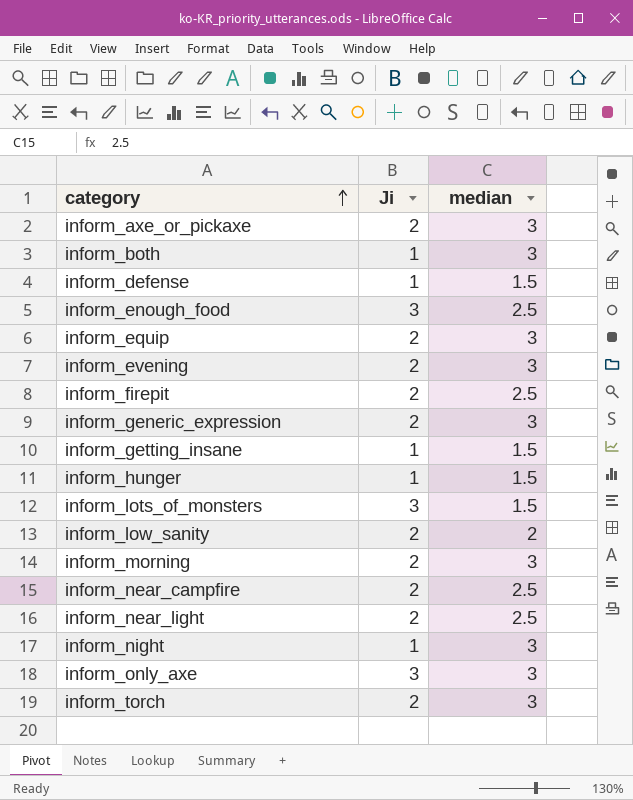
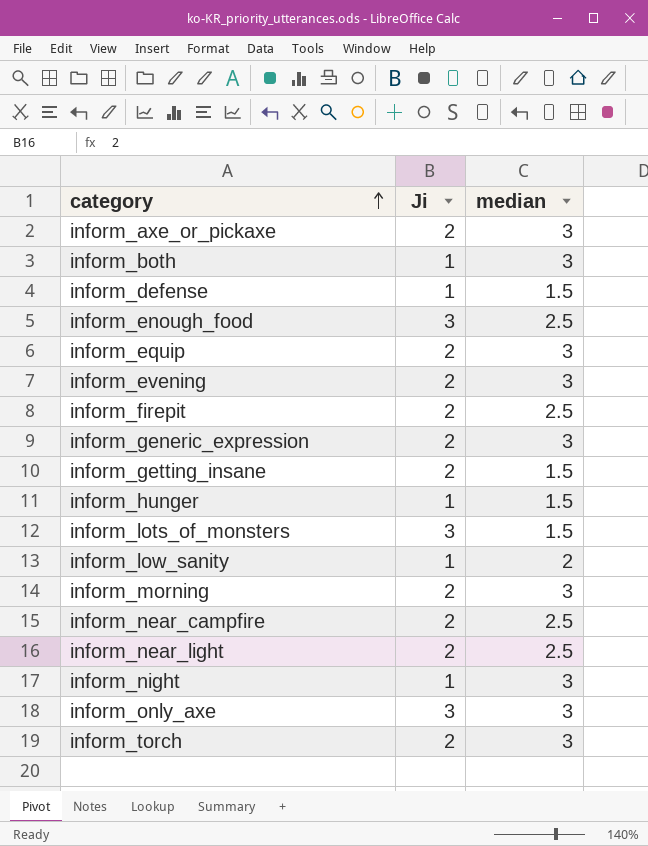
inform_getting_insane | Ji: 1 -> 2
inform_low_sanity | Ji: 2 -> 1

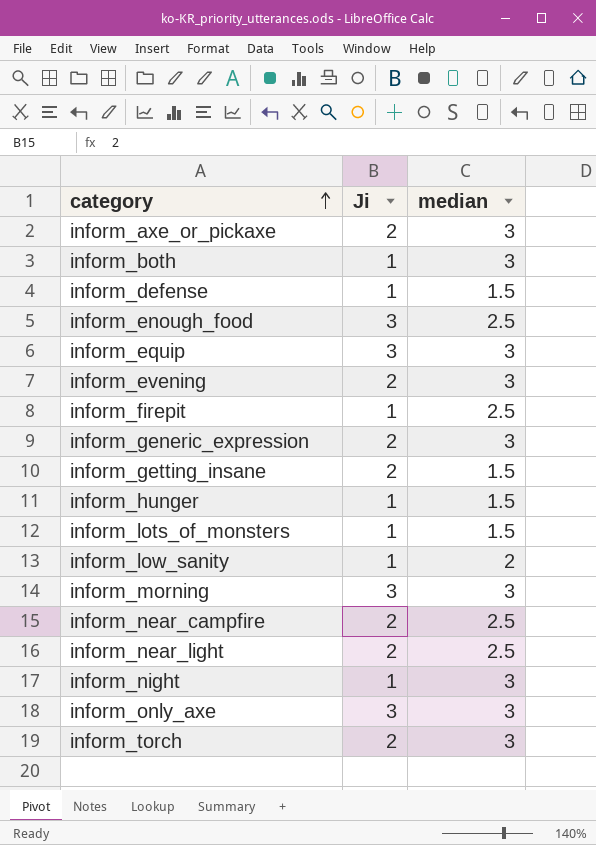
inform_equip | Ji: 2 -> 3
inform_firepit | Ji: 2 -> 1
inform_lots_of_monsters | Ji: 3 -> 1
inform_morning | Ji: 2 -> 3

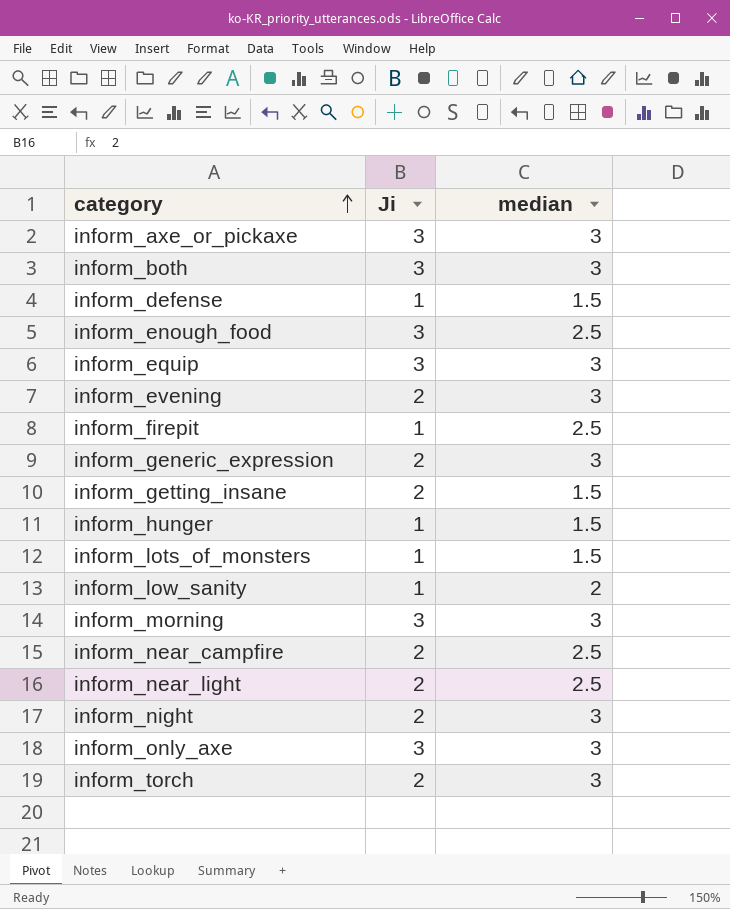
inform_axe_or_pickaxe | Ji: 2 -> 3
inform_both | Ji: 1 -> 3
inform_night | Ji: 1 -> 2

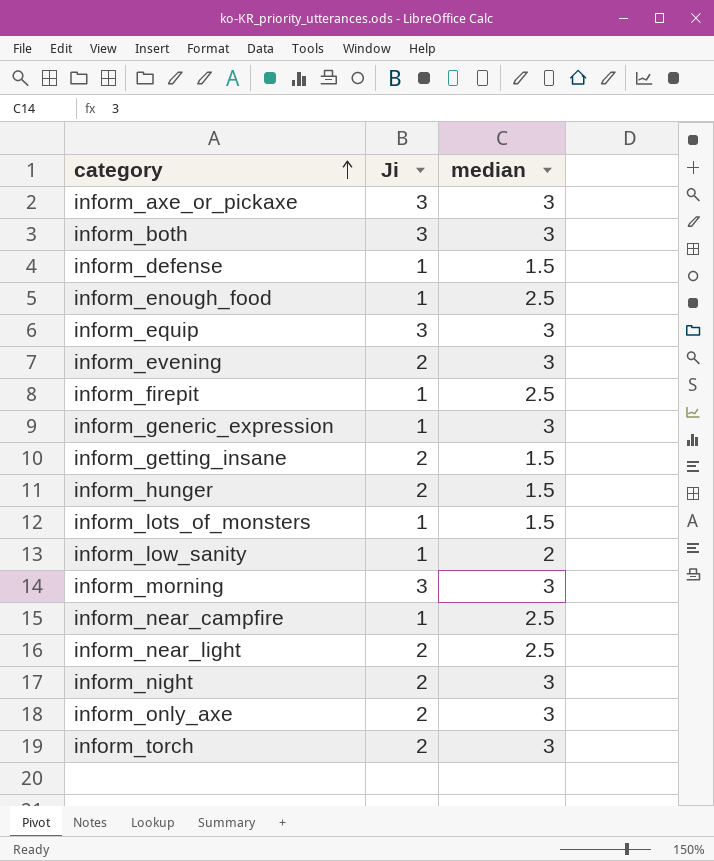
inform_enough_food | Ji: 3 -> 1
inform_generic_expression | Ji: 2 -> 1
inform_hunger | Ji: 1 -> 2
inform_near_campfire | Ji: 2 -> 1
inform_only_axe | Ji: 3 -> 2

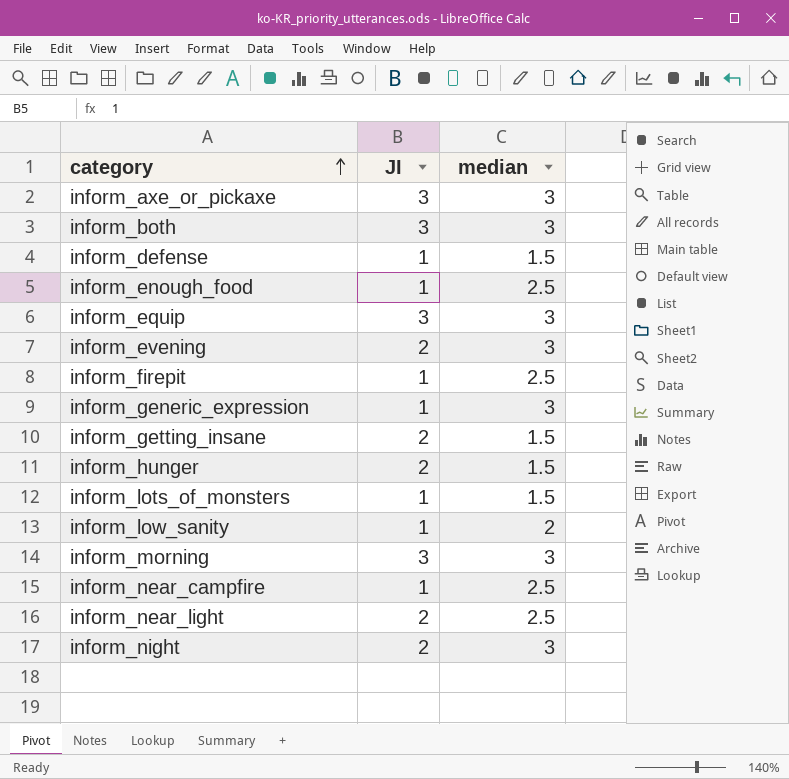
column name: Ji -> JI
row inform_only_axe: 2 | 3 -> none
row inform_torch: 2 | 3 -> none

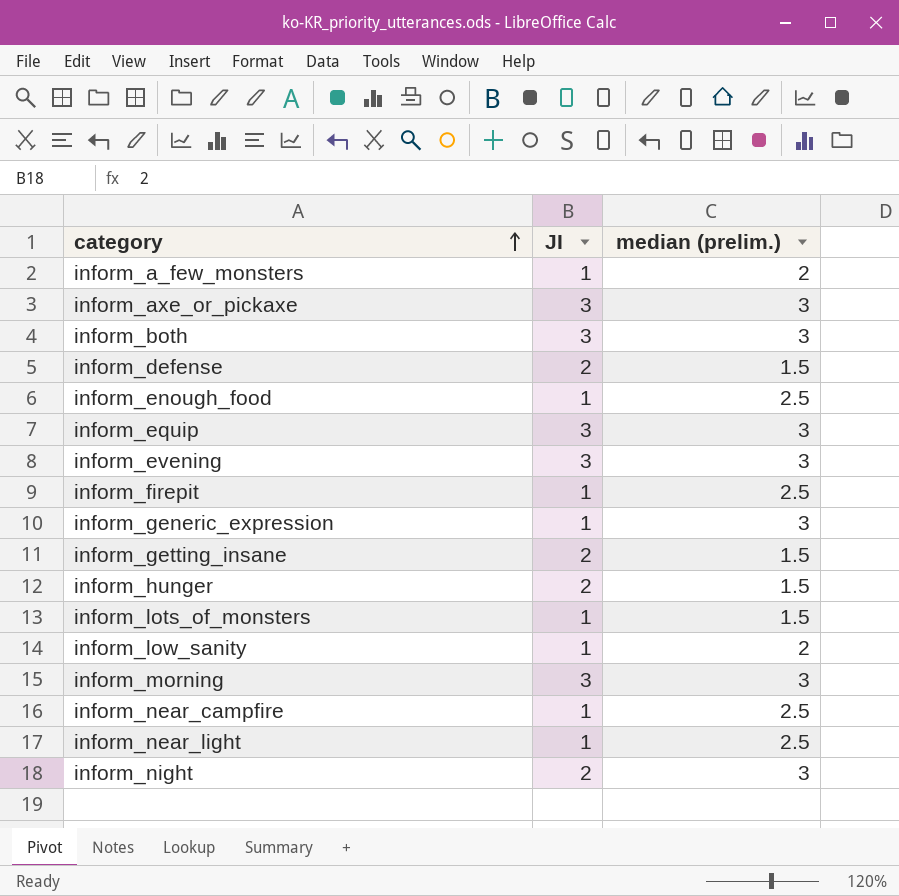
column name: median -> median (prelim.)
row inform_a_few_monsters: none -> 1 | 2
inform_defense | JI: 1 -> 2
inform_evening | JI: 2 -> 3
inform_near_light | JI: 2 -> 1

